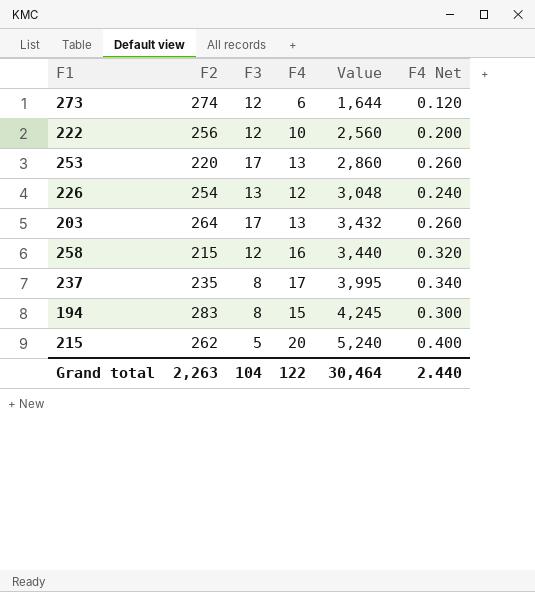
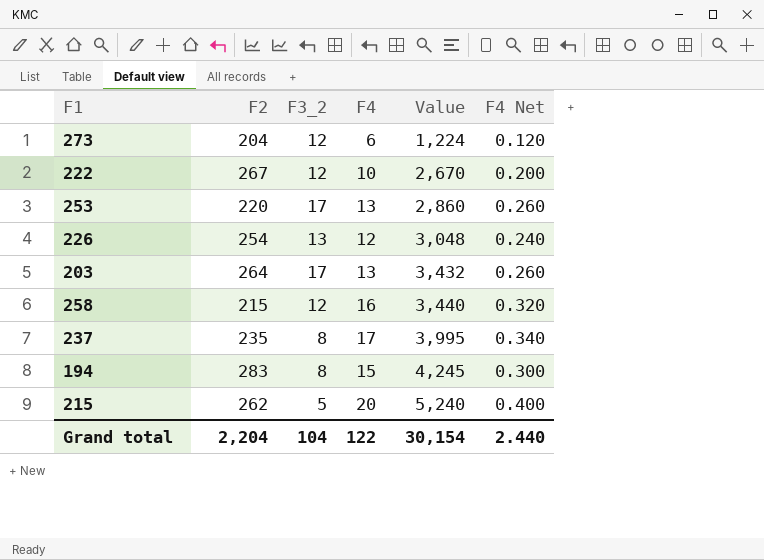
column name: F3 -> F3_2
273 | F2: 274 -> 204
273 | Value: 1,644 -> 1,224
222 | F2: 256 -> 267
222 | Value: 2,560 -> 2,670
Grand total | F2: 2,263 -> 2,204
Grand total | Value: 30,464 -> 30,154

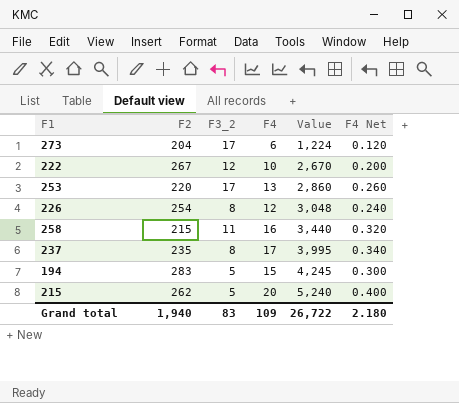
row 203: 264 | 17 | 13 | 3,432 | 0.260 -> none
273 | F3_2: 12 -> 17
226 | F3_2: 13 -> 8
258 | F3_2: 12 -> 11
194 | F3_2: 8 -> 5
Grand total | F2: 2,204 -> 1,940
Grand total | F3_2: 104 -> 83
Grand total | F4: 122 -> 109
Grand total | Value: 30,154 -> 26,722
Grand total | F4 Net: 2.440 -> 2.180

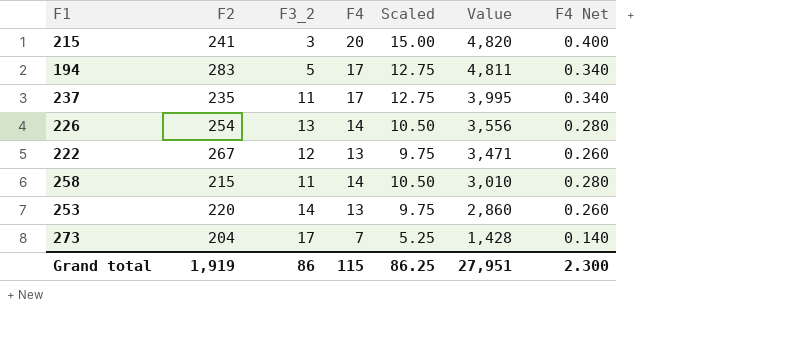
row order: Value ascending -> Value descending
column Scaled | formula: none -> [F4] * 0.75
215 | F2: 262 -> 241
215 | F3_2: 5 -> 3
215 | Value: 5,240 -> 4,820
194 | F4: 15 -> 17
194 | Value: 4,245 -> 4,811
194 | F4 Net: 0.300 -> 0.340
237 | F3_2: 8 -> 11
226 | F3_2: 8 -> 13
226 | F4: 12 -> 14
226 | Value: 3,048 -> 3,556
226 | F4 Net: 0.240 -> 0.280
222 | F4: 10 -> 13
222 | Value: 2,670 -> 3,471
222 | F4 Net: 0.200 -> 0.260
258 | F4: 16 -> 14
258 | Value: 3,440 -> 3,010
258 | F4 Net: 0.320 -> 0.280
253 | F3_2: 17 -> 14
273 | F4: 6 -> 7
273 | Value: 1,224 -> 1,428
273 | F4 Net: 0.120 -> 0.140
Grand total | F2: 1,940 -> 1,919
Grand total | F3_2: 83 -> 86
Grand total | F4: 109 -> 115
Grand total | Value: 26,722 -> 27,951
Grand total | F4 Net: 2.180 -> 2.300

